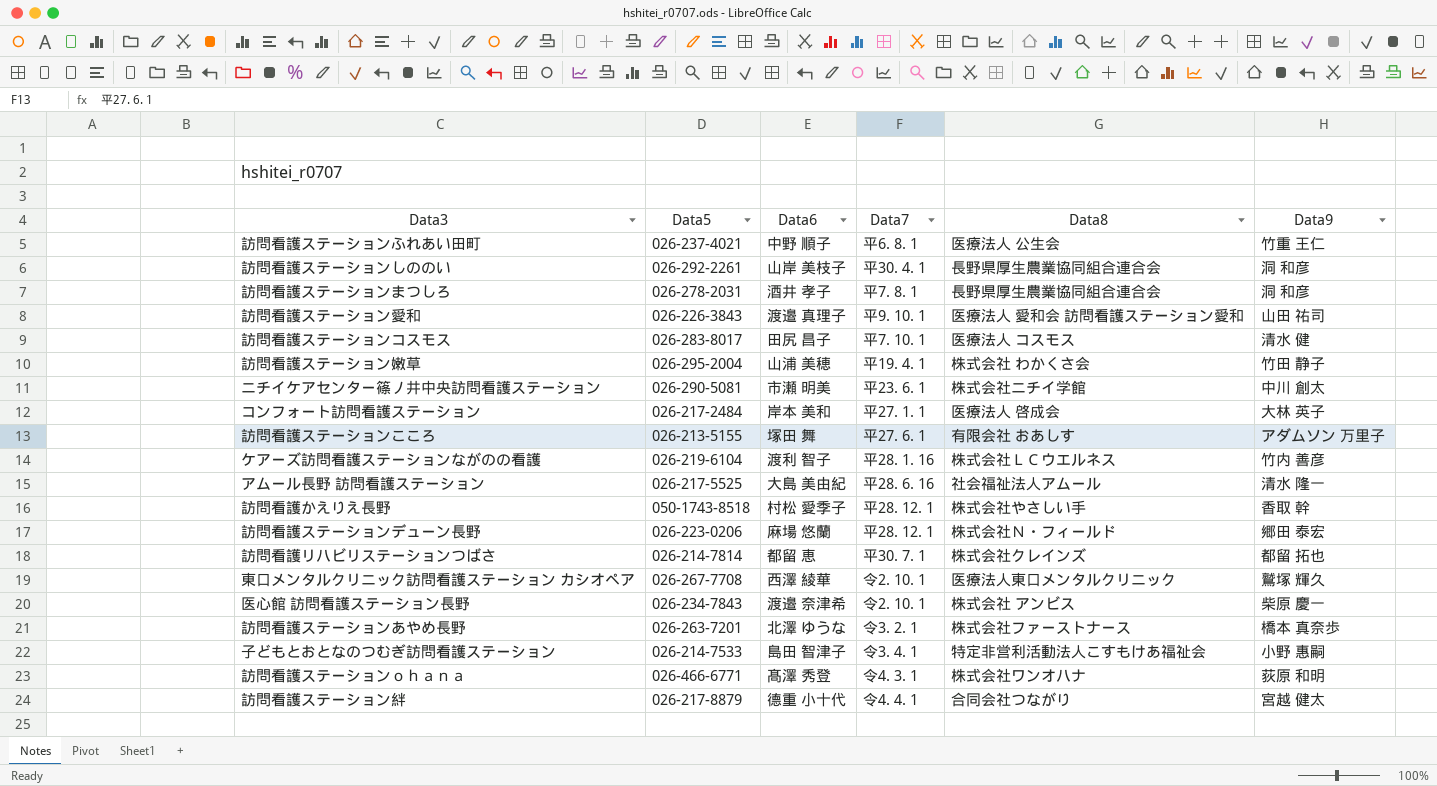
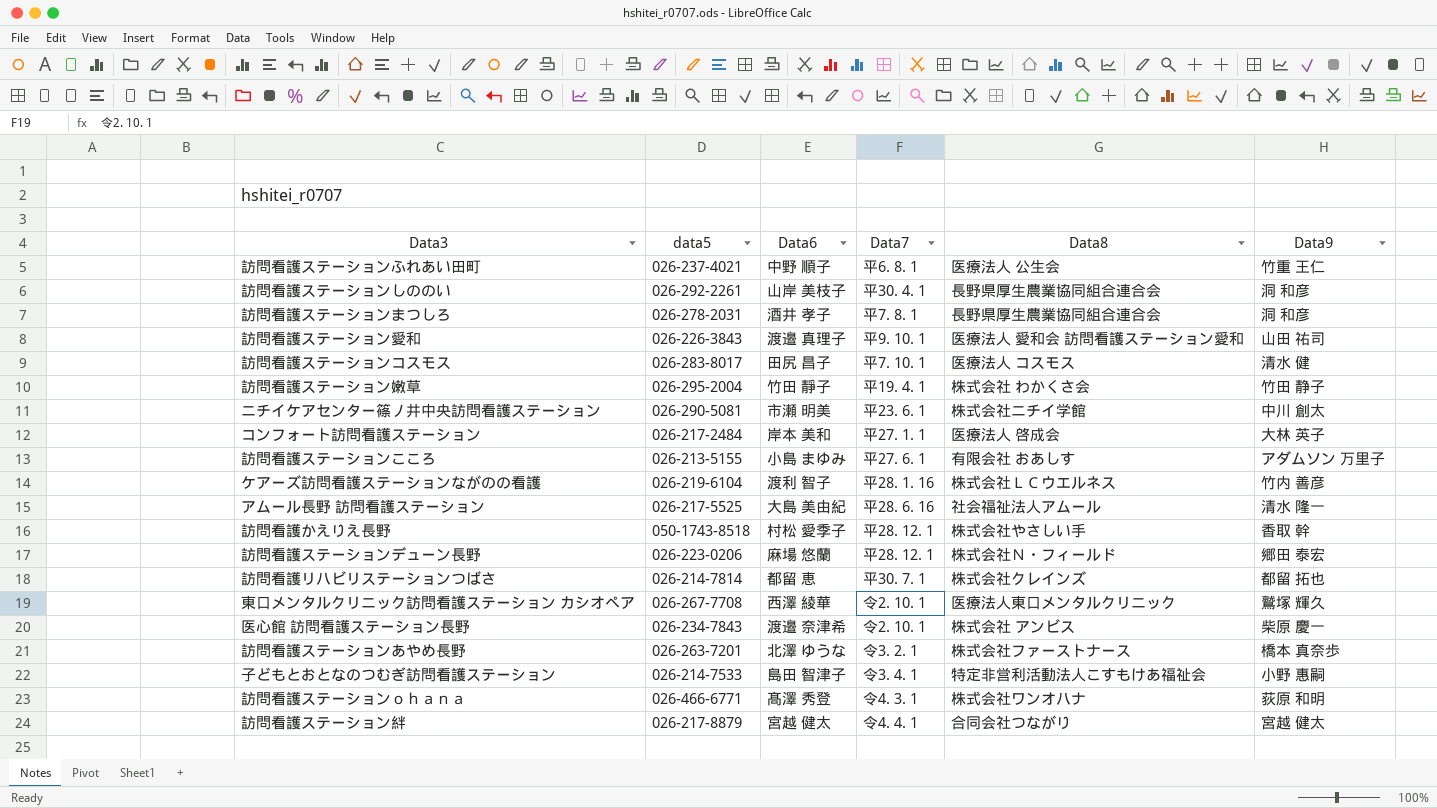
column name: Data5 -> data5
訪問看護ステーション嫩草 | Data6: 山浦 美穂 -> 竹田 靜子
訪問看護ステーションこころ | Data6: 塚田 舞 -> 小島 まゆみ
訪問看護ステーション絆 | Data6: 德重 小十代 -> 宮越 健太

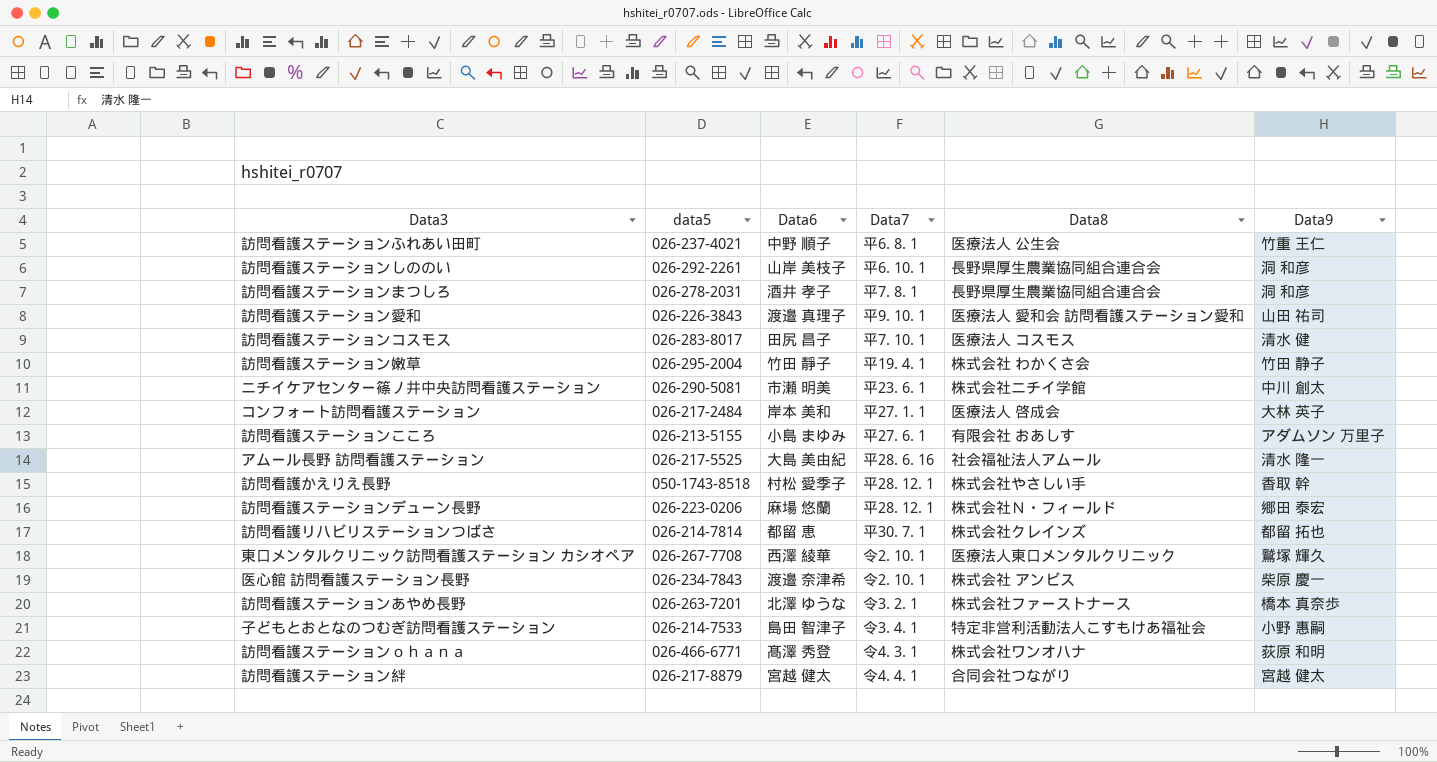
row ケアーズ訪問看護ステーションながのの看護: 026-219-6104 | 渡利 智子 | 平28. 1. 16 | 株式会社ＬＣウエルネス | 竹内 善彦 -> none
訪問看護ステーションしののい | Data7: 平30. 4. 1 -> 平6. 10. 1

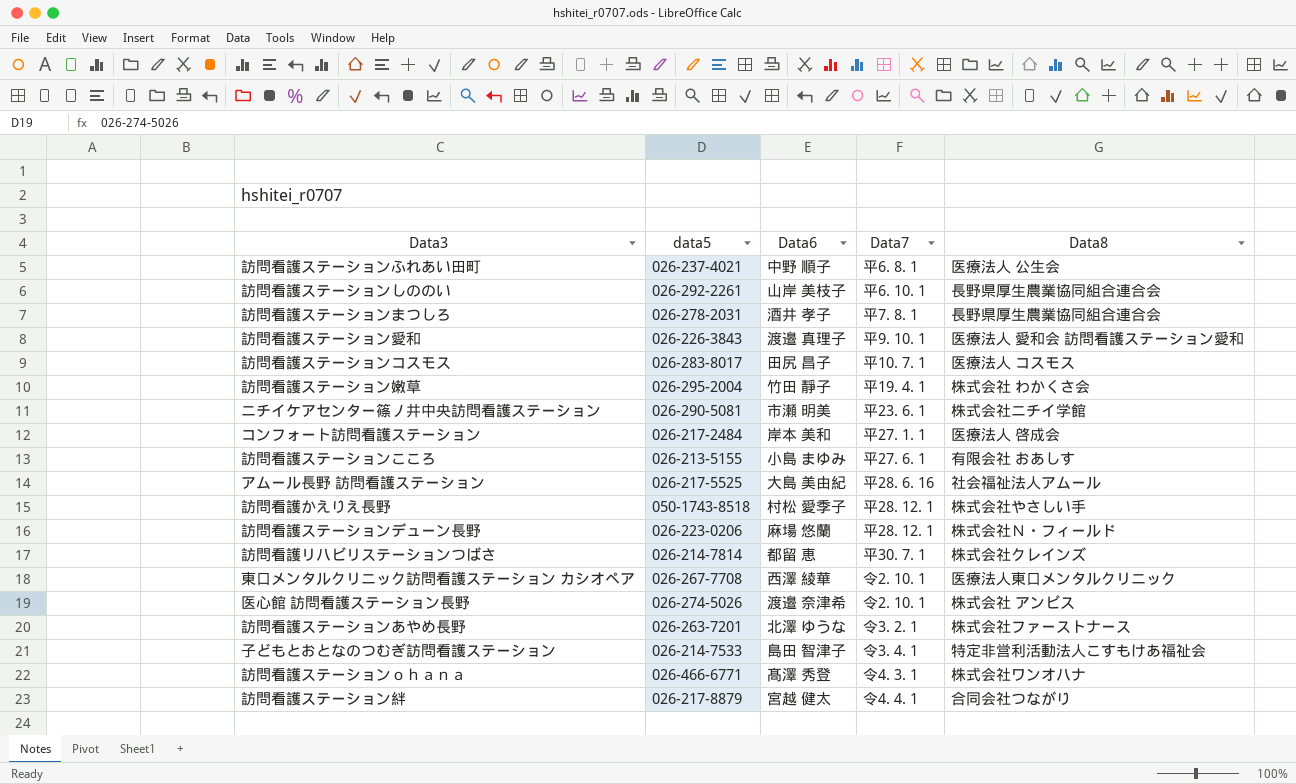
column Data9 | position: 6 -> none
訪問看護ステーションコスモス | Data7: 平7. 10. 1 -> 平10. 7. 1
医心館 訪問看護ステーション長野 | data5: 026-234-7843 -> 026-274-5026

